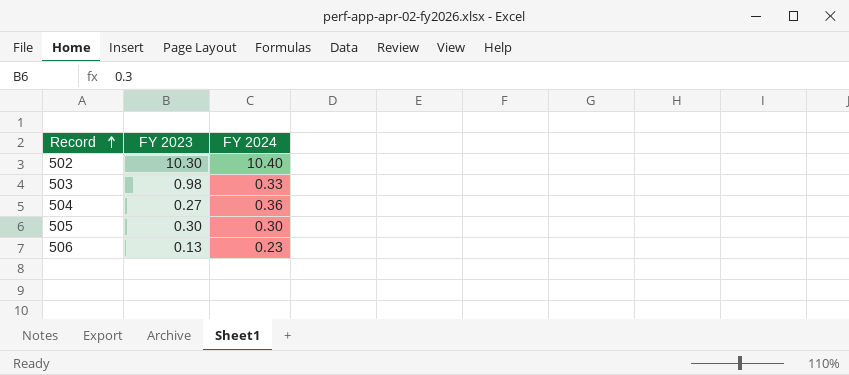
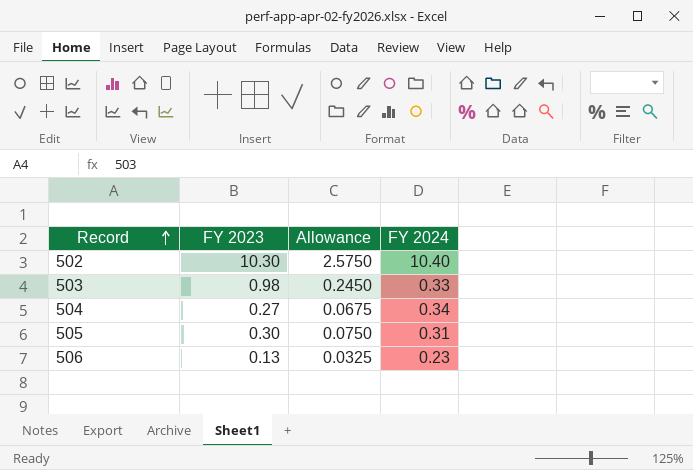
column Allowance | formula: none -> [FY 2023] * 0.25
504 | FY 2024: 0.36 -> 0.34
505 | FY 2024: 0.30 -> 0.31

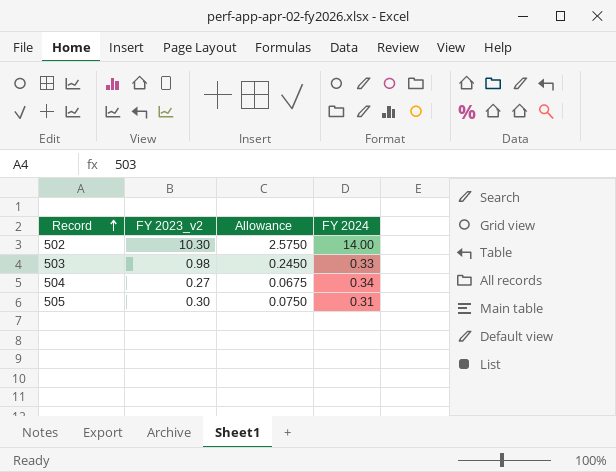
column name: FY 2023 -> FY 2023_v2
row 506: 0.13 | 0.0325 | 0.23 -> none
502 | FY 2024: 10.40 -> 14.00

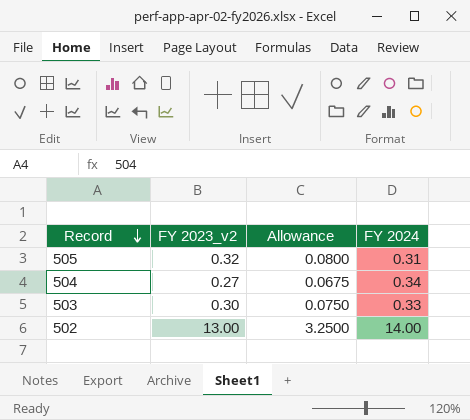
row order: Record ascending -> Record descending
505 | FY 2023_v2: 0.30 -> 0.32
505 | Allowance: 0.0750 -> 0.0800
503 | FY 2023_v2: 0.98 -> 0.30
503 | Allowance: 0.2450 -> 0.0750
502 | FY 2023_v2: 10.30 -> 13.00
502 | Allowance: 2.5750 -> 3.2500

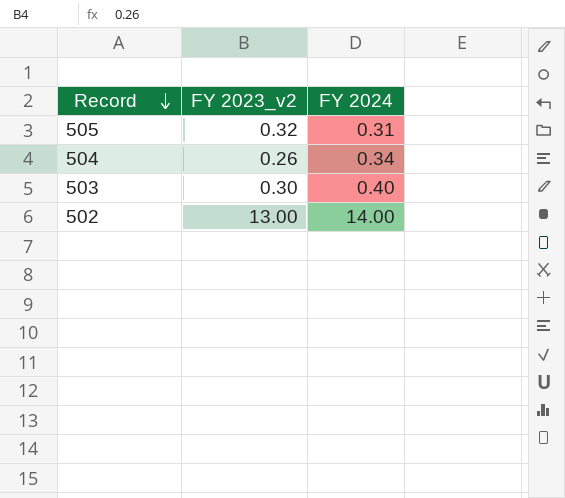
column Allowance | formula: [FY 2023_v2] * 0.25 -> none
504 | FY 2023_v2: 0.27 -> 0.26
503 | FY 2024: 0.33 -> 0.40

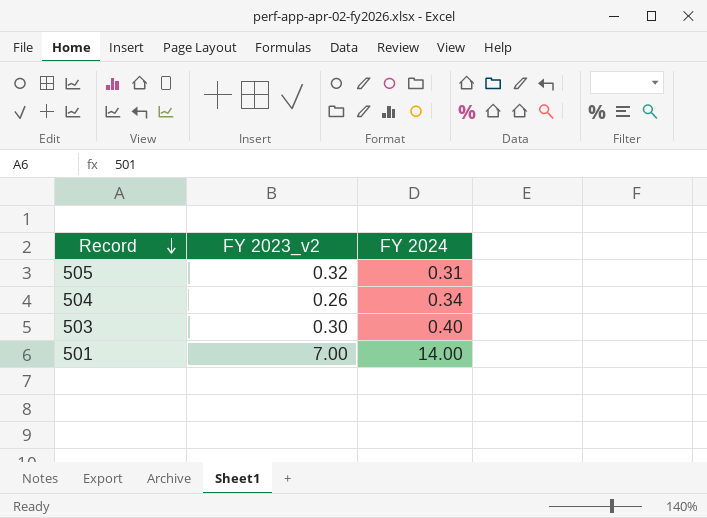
row 502: 13.00 | 14.00 -> none
row 501: none -> 7.00 | 14.00

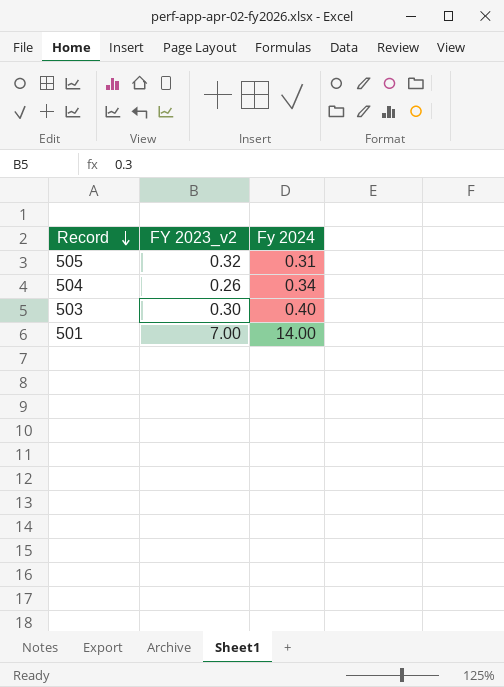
column name: FY 2024 -> Fy 2024

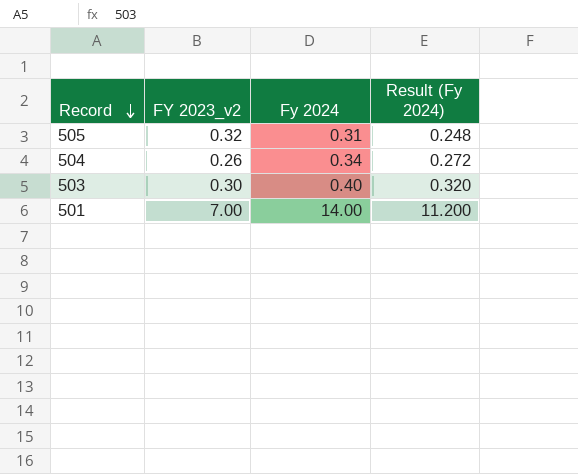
column Result (Fy 2024) | formula: none -> [Fy 2024] * 0.8

